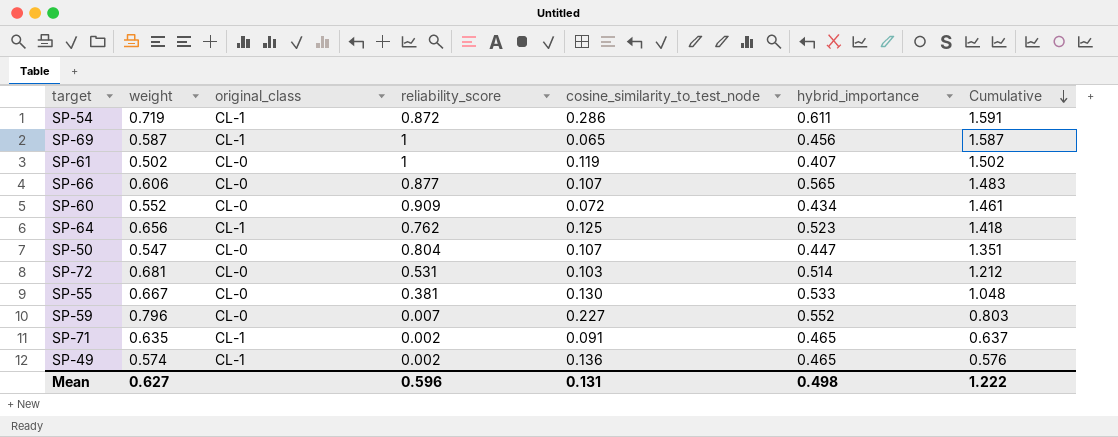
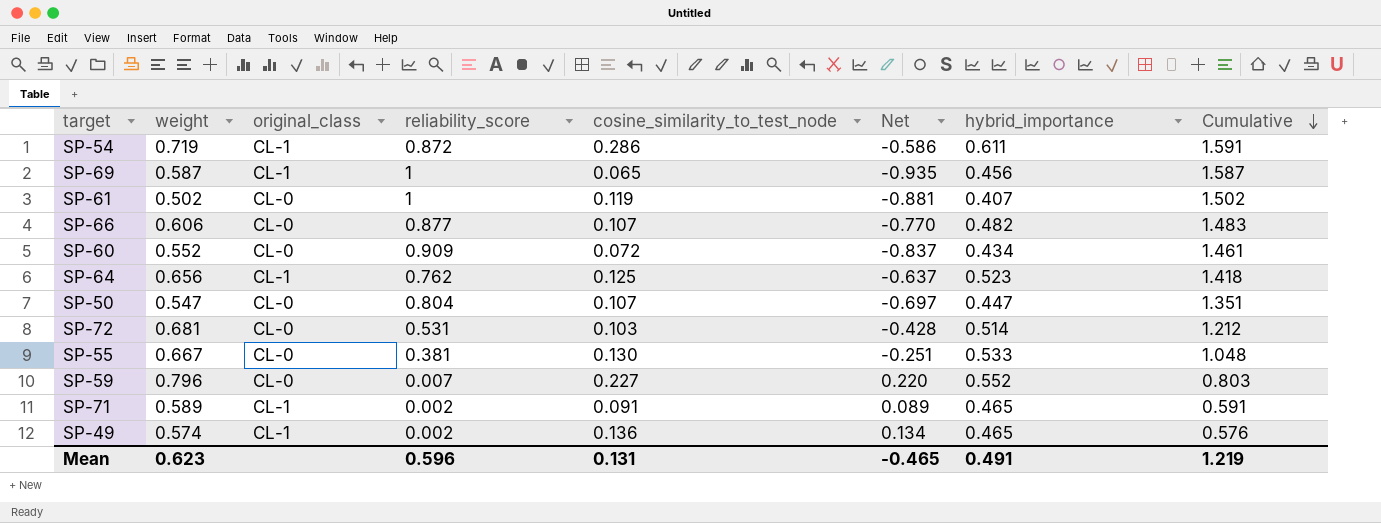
column Net | formula: none -> [cosine_similarity_to_test_node] - [reliability_score]
SP-66 | hybrid_importance: 0.565 -> 0.482
SP-71 | weight: 0.635 -> 0.589
SP-71 | Cumulative: 0.637 -> 0.591
Mean | weight: 0.627 -> 0.623
Mean | hybrid_importance: 0.498 -> 0.491
Mean | Cumulative: 1.222 -> 1.219

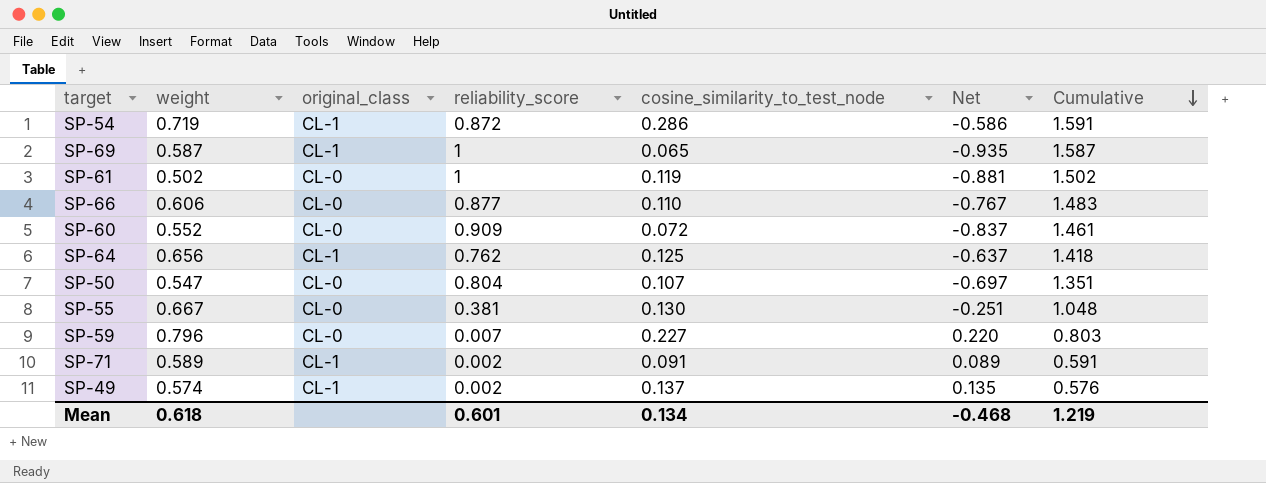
column hybrid_importance | position: 7 -> none
row SP-72: 0.681 | CL-0 | 0.531 | 0.103 | -0.428 | 0.514 | 1.212 -> none
SP-66 | cosine_similarity_to_test_node: 0.107 -> 0.110
SP-66 | Net: -0.770 -> -0.767
SP-49 | cosine_similarity_to_test_node: 0.136 -> 0.137
SP-49 | Net: 0.134 -> 0.135
Mean | weight: 0.623 -> 0.618
Mean | reliability_score: 0.596 -> 0.601
Mean | cosine_similarity_to_test_node: 0.131 -> 0.134
Mean | Net: -0.465 -> -0.468

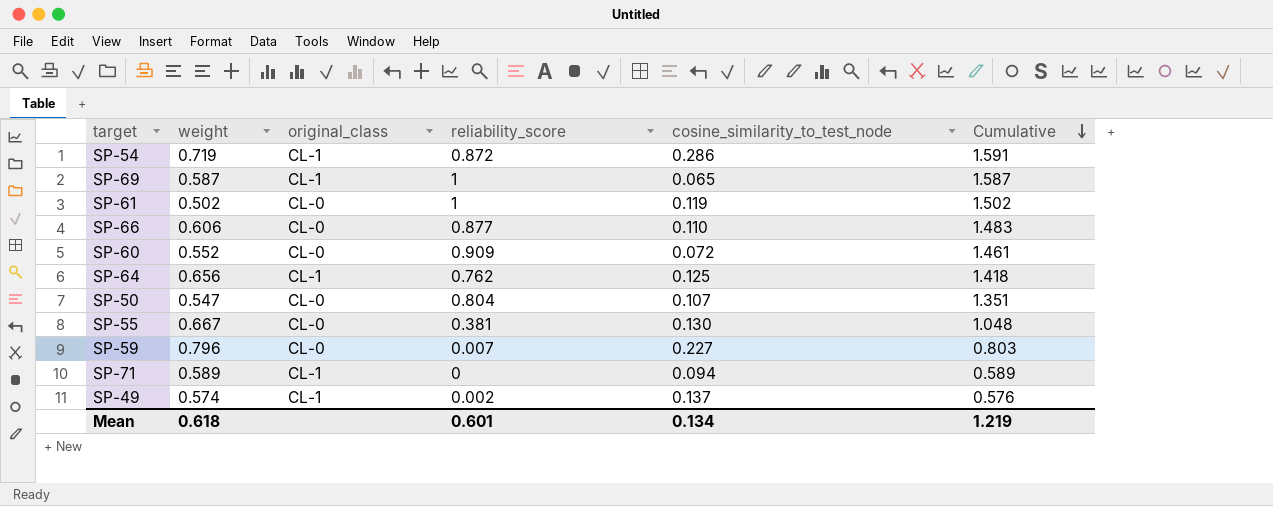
column Net | formula: [cosine_similarity_to_test_node] - [reliability_score] -> none
SP-71 | reliability_score: 0.002 -> 0
SP-71 | cosine_similarity_to_test_node: 0.091 -> 0.094
SP-71 | Cumulative: 0.591 -> 0.589

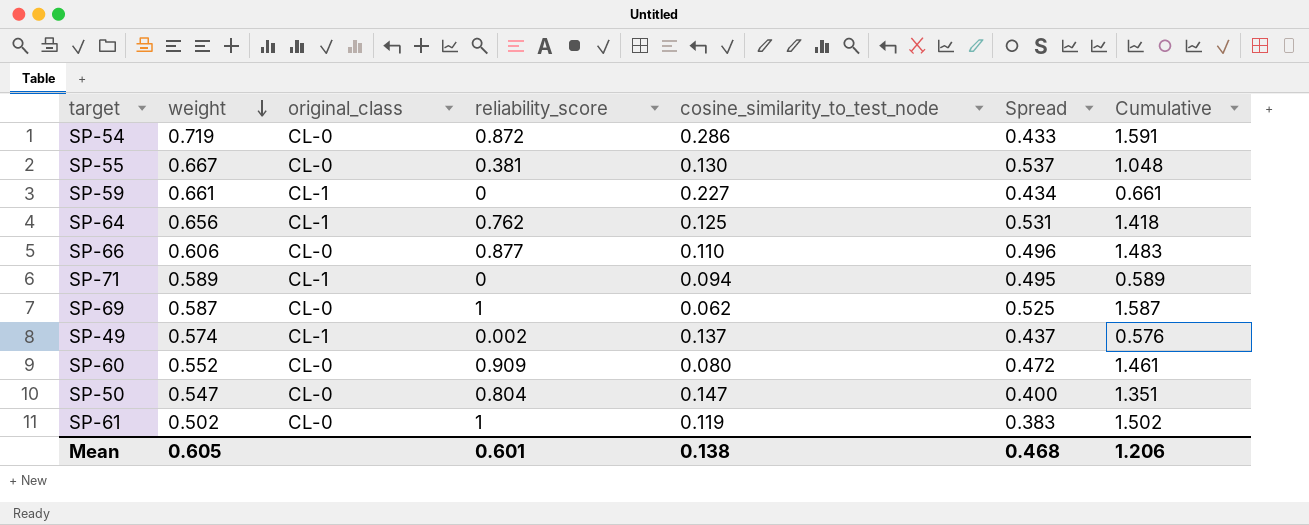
row order: Cumulative descending -> weight descending
column Spread | formula: none -> [weight] - [cosine_similarity_to_test_node]
SP-54 | original_class: CL-1 -> CL-0
SP-59 | weight: 0.796 -> 0.661
SP-59 | original_class: CL-0 -> CL-1
SP-59 | reliability_score: 0.007 -> 0
SP-59 | Cumulative: 0.803 -> 0.661
SP-69 | original_class: CL-1 -> CL-0
SP-69 | cosine_similarity_to_test_node: 0.065 -> 0.062
SP-60 | cosine_similarity_to_test_node: 0.072 -> 0.080
SP-50 | cosine_similarity_to_test_node: 0.107 -> 0.147
Mean | weight: 0.618 -> 0.605
Mean | cosine_similarity_to_test_node: 0.134 -> 0.138
Mean | Cumulative: 1.219 -> 1.206

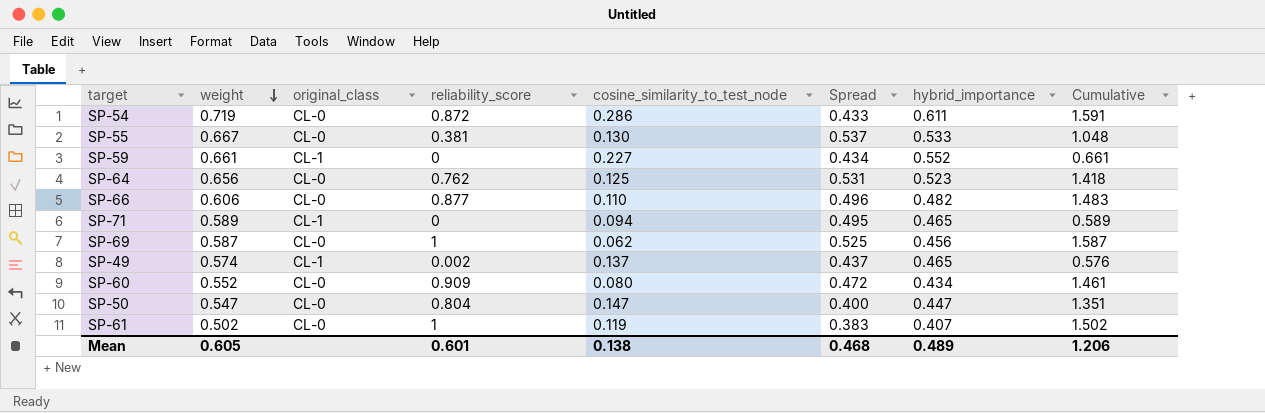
column hybrid_importance | position: none -> 7
SP-64 | original_class: CL-1 -> CL-0

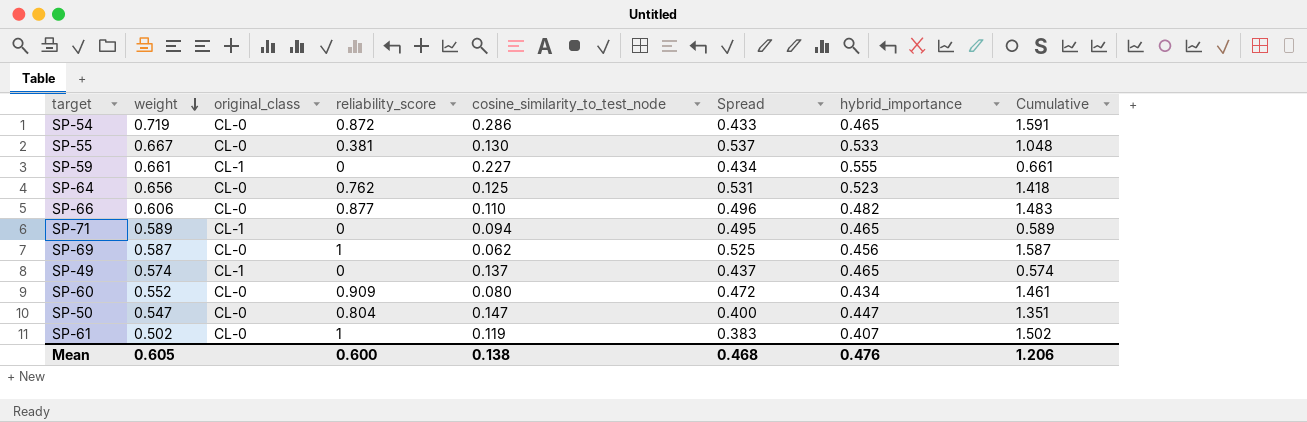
SP-54 | hybrid_importance: 0.611 -> 0.465
SP-59 | hybrid_importance: 0.552 -> 0.555
SP-49 | reliability_score: 0.002 -> 0
SP-49 | Cumulative: 0.576 -> 0.574
Mean | reliability_score: 0.601 -> 0.600
Mean | hybrid_importance: 0.489 -> 0.476

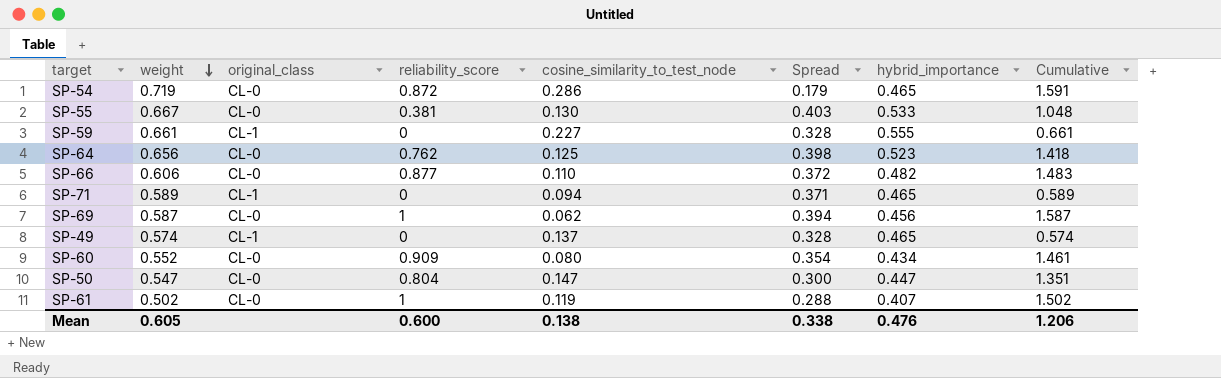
column Spread | formula: [weight] - [cosine_similarity_to_test_node] -> [hybrid_importance] - [cosine_similarity_to_test_node]
Mean | Spread: 0.468 -> 0.338

